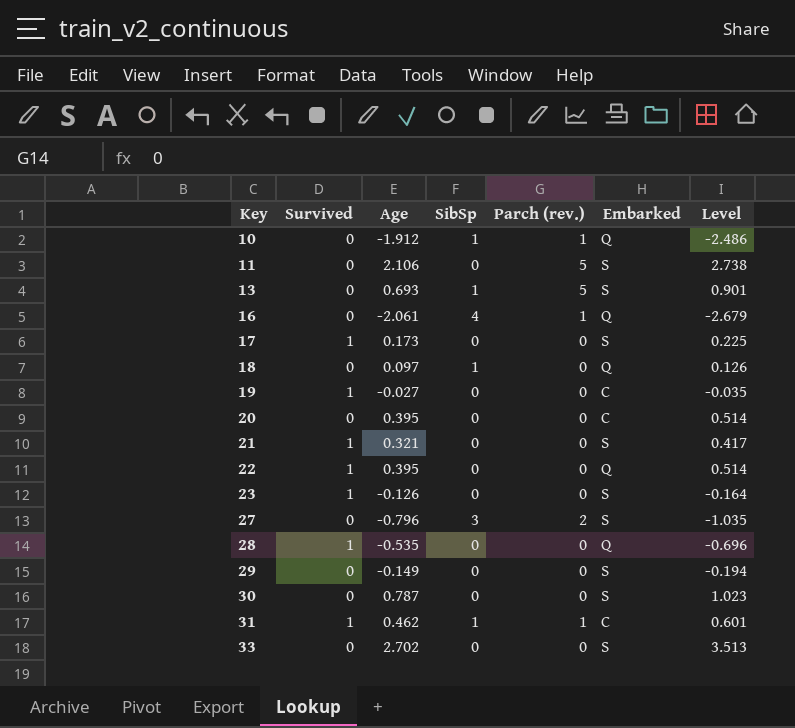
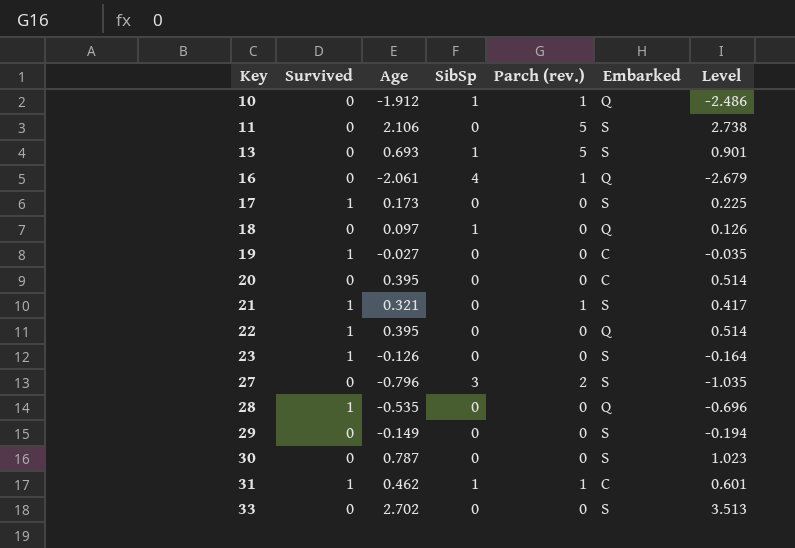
21 | Parch (rev.): 0 -> 1

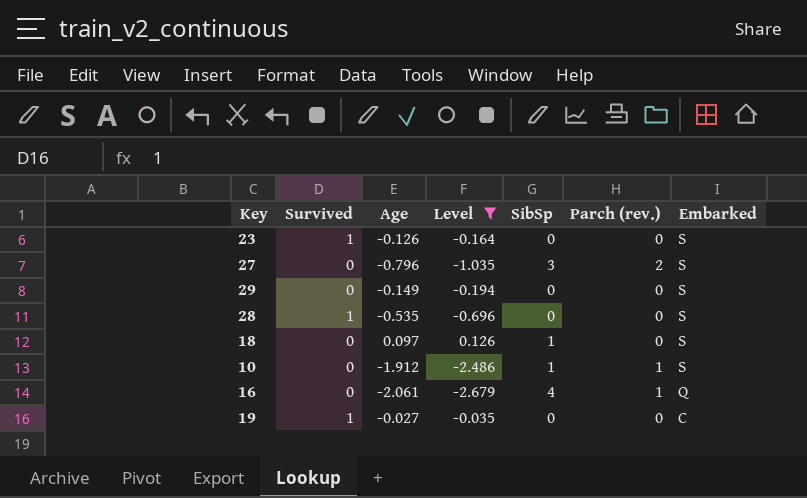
filter: none -> Level <= 0.126
row order: Key ascending -> Embarked descending
column Level | position: 7 -> 4
28 | Embarked: Q -> S
18 | Embarked: Q -> S
10 | Embarked: Q -> S

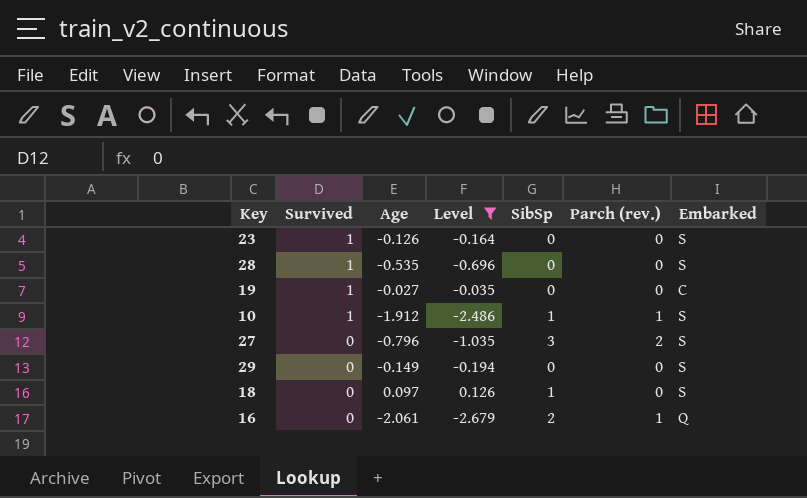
row order: Embarked descending -> Survived descending
10 | Survived: 0 -> 1
16 | SibSp: 4 -> 2

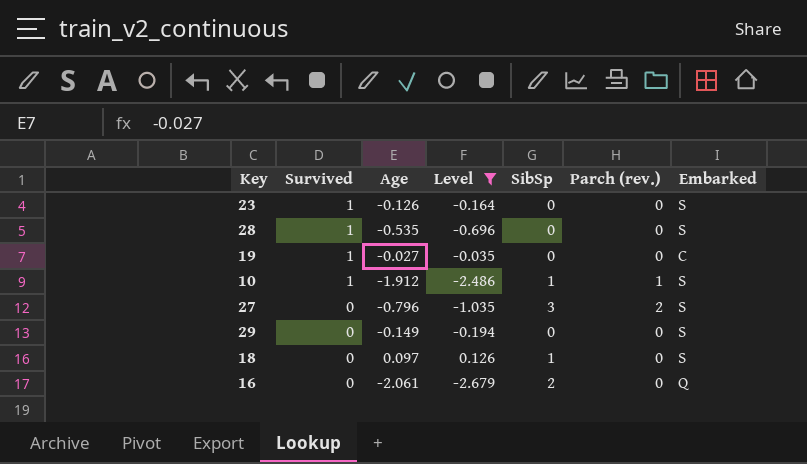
16 | Parch (rev.): 1 -> 0

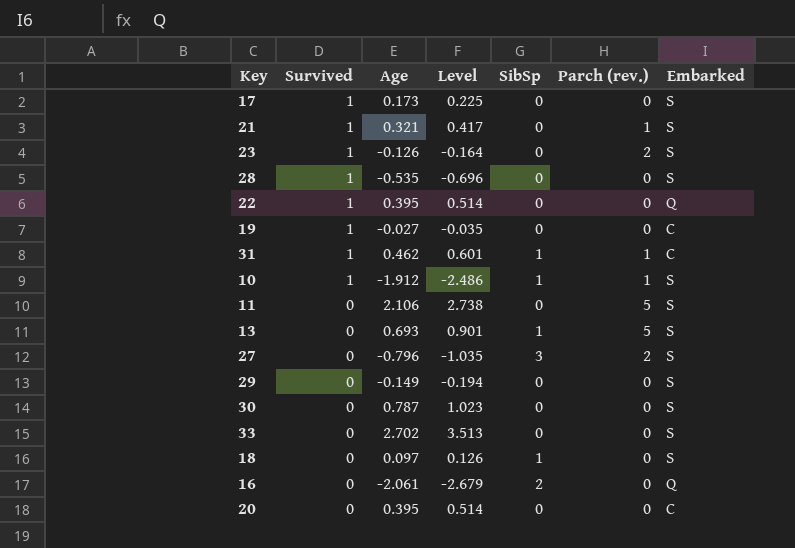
filter: Level <= 0.126 -> none
23 | Parch (rev.): 0 -> 2

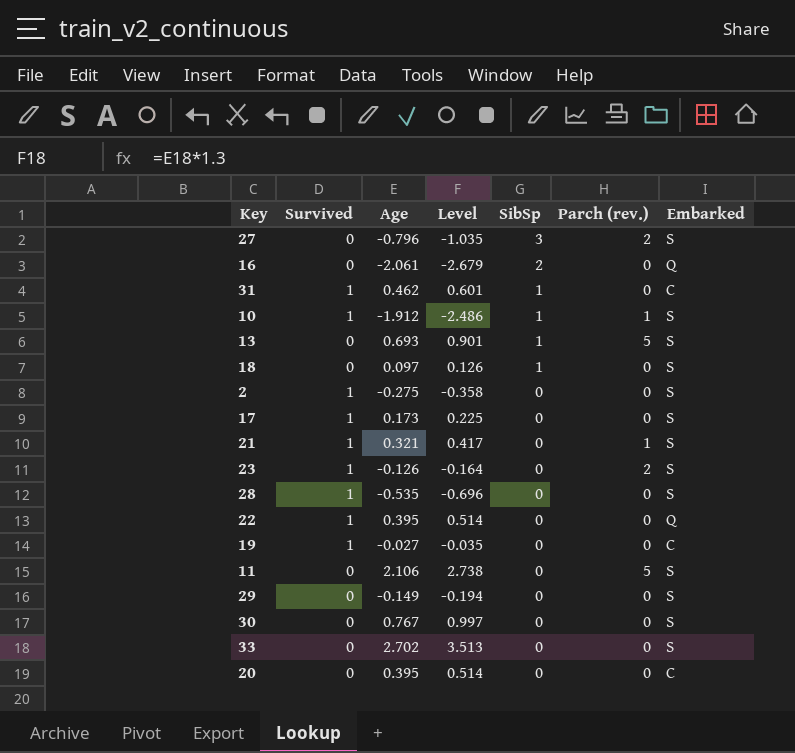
row order: Survived descending -> SibSp descending
31 | Parch (rev.): 1 -> 0
row 2: none -> 1 | -0.275 | -0.358 | 0 | 0 | S
30 | Age: 0.787 -> 0.767
30 | Level: 1.023 -> 0.997

